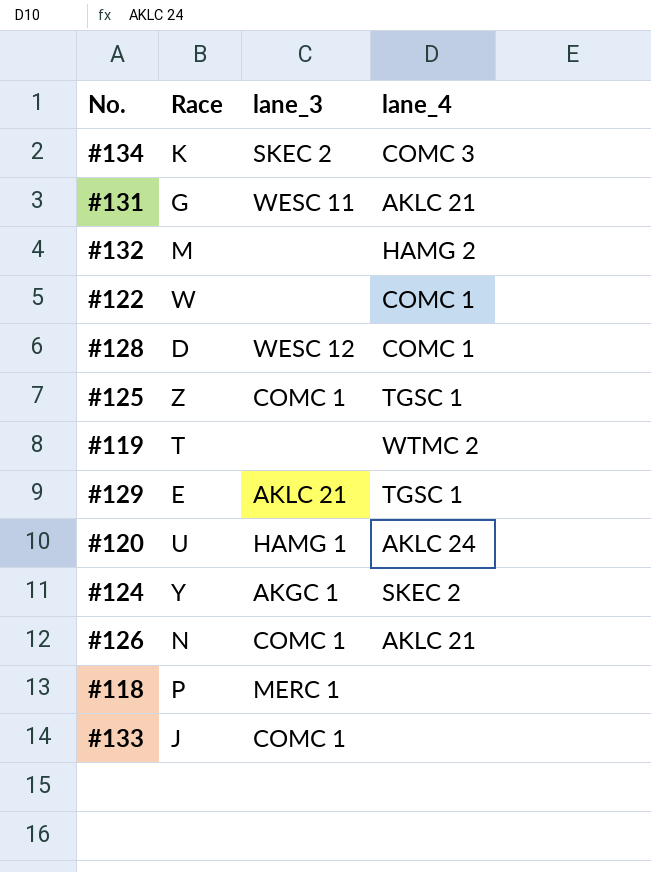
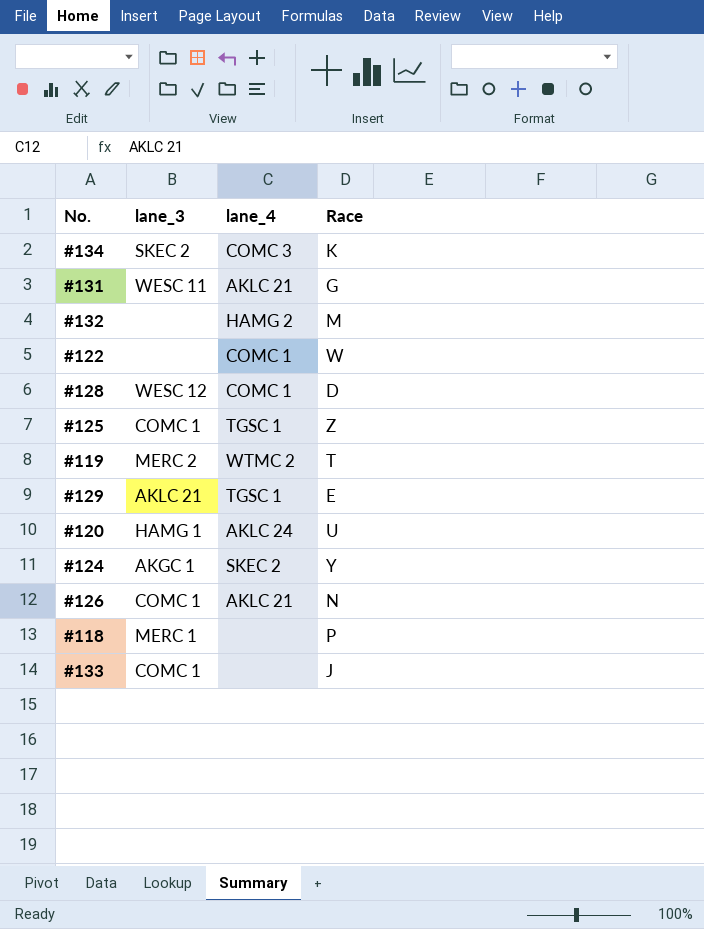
column Race | position: 2 -> 4
#119 | lane_3: none -> MERC 2

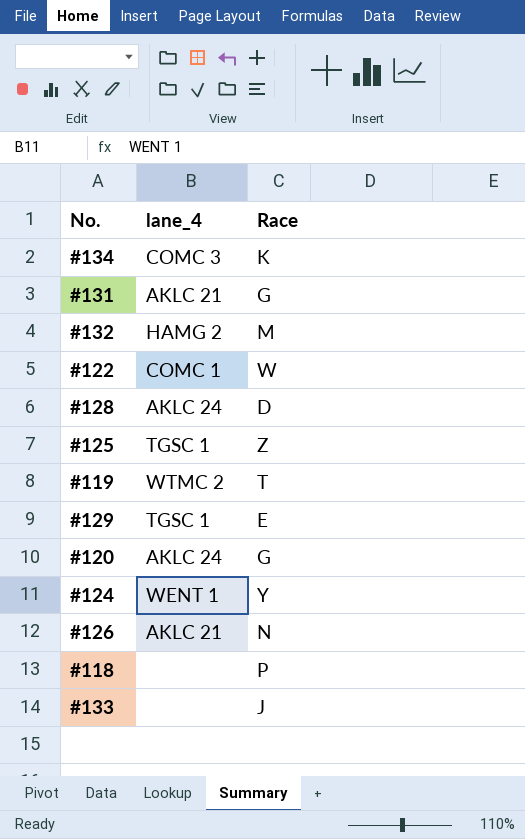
column lane_3 | position: 2 -> none
#128 | lane_4: COMC 1 -> AKLC 24
#120 | Race: U -> G
#124 | lane_4: SKEC 2 -> WENT 1

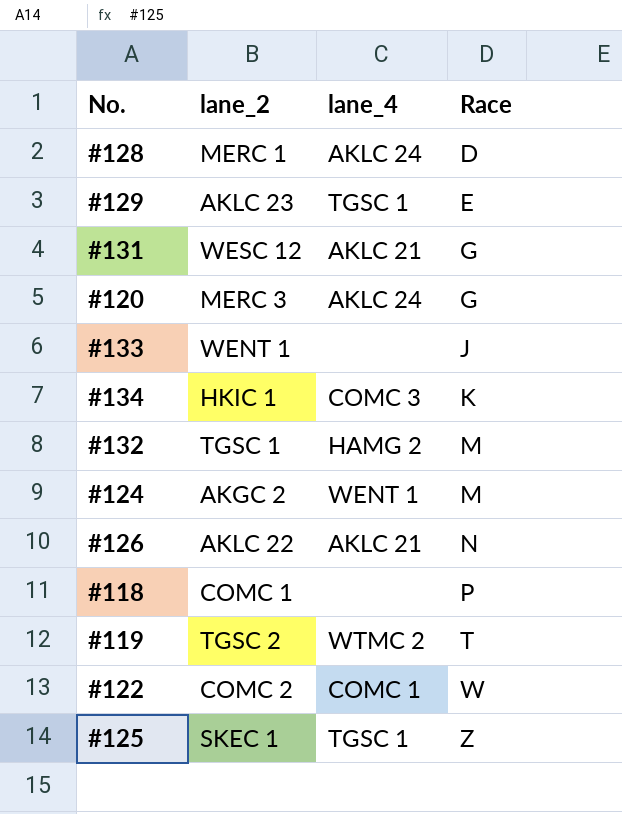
row order: none -> Race ascending
column lane_2 | position: none -> 2
#124 | Race: Y -> M

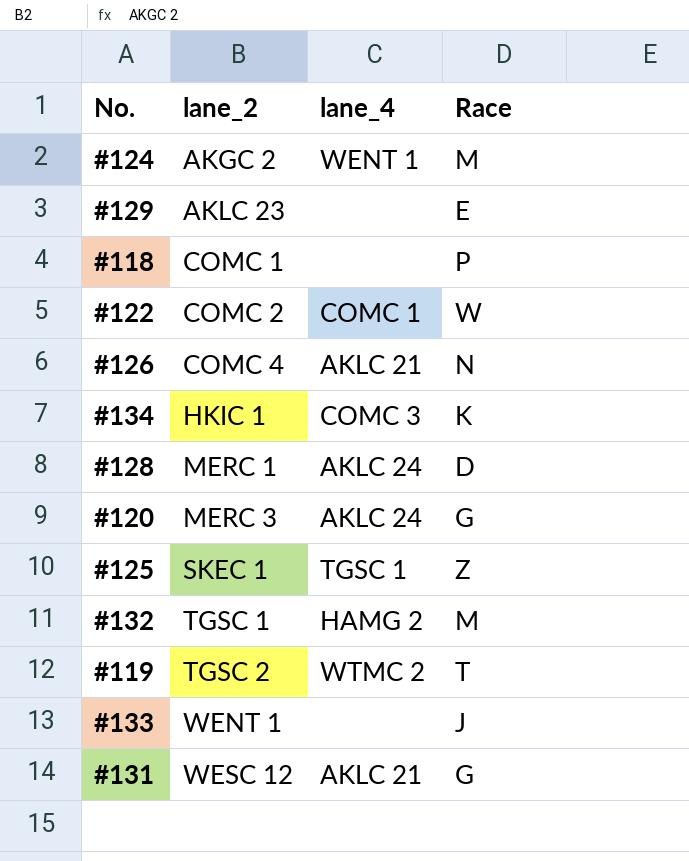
row order: Race ascending -> lane_2 ascending
#129 | lane_4: TGSC 1 -> none
#126 | lane_2: AKLC 22 -> COMC 4

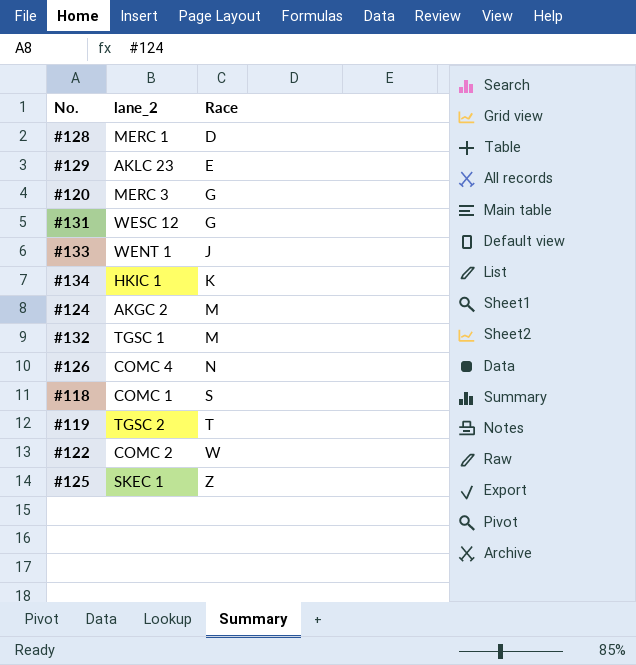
row order: lane_2 ascending -> Race ascending
column lane_4 | position: 3 -> none
#118 | Race: P -> S

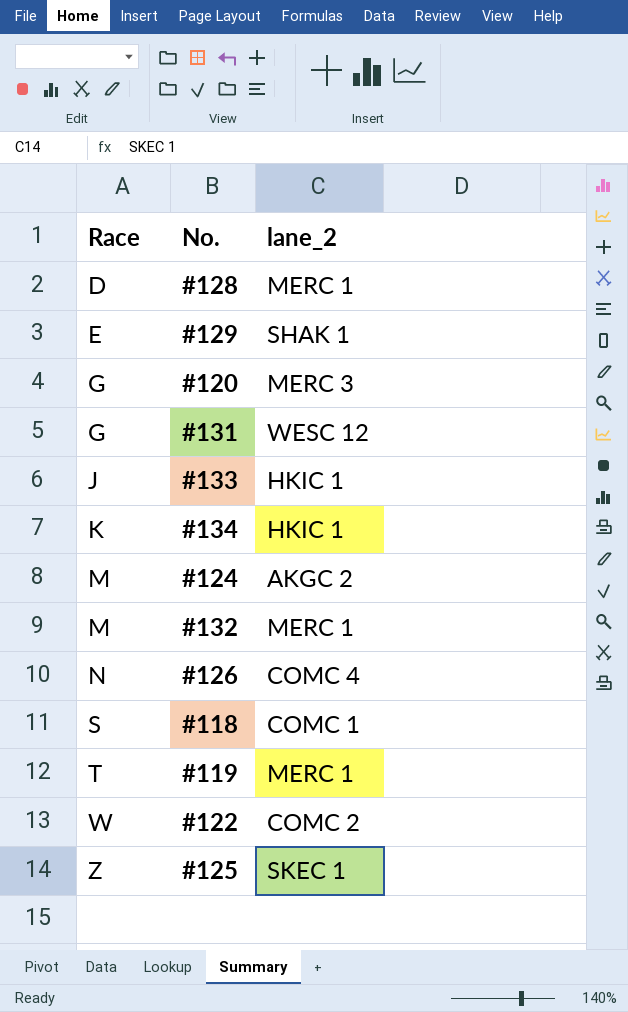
column Race | position: 3 -> 1
#129 | lane_2: AKLC 23 -> SHAK 1
#133 | lane_2: WENT 1 -> HKIC 1
#132 | lane_2: TGSC 1 -> MERC 1
#119 | lane_2: TGSC 2 -> MERC 1

